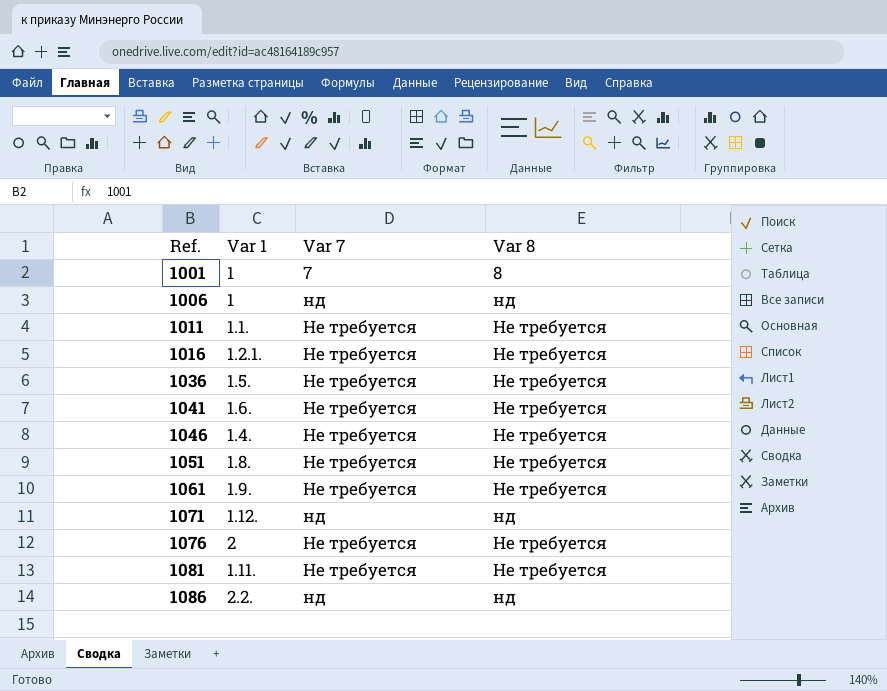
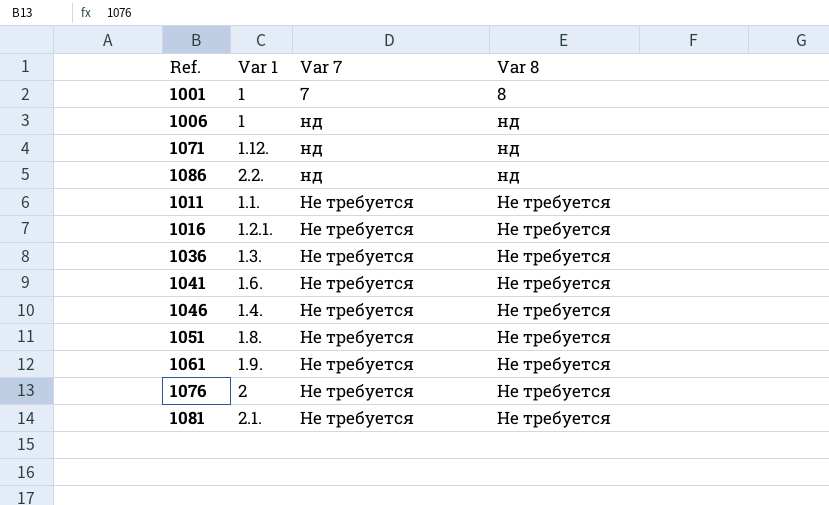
row order: Ref. ascending -> Var 7 ascending
1036 | Var 1: 1.5. -> 1.3.
1081 | Var 1: 1.11. -> 2.1.

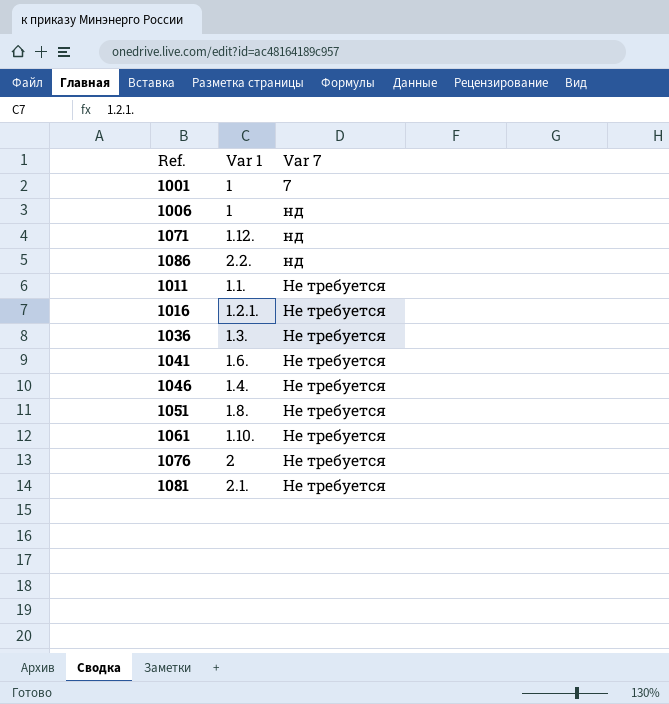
column Var 8 | position: 4 -> none
1061 | Var 1: 1.9. -> 1.10.

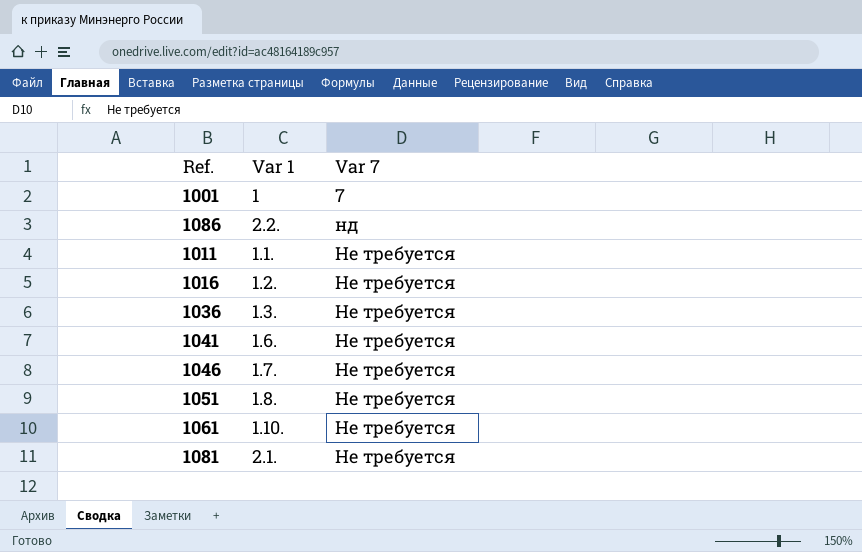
row 1006: 1 | нд -> none
row 1071: 1.12. | нд -> none
row 1076: 2 | Не требуется -> none
1016 | Var 1: 1.2.1. -> 1.2.
1046 | Var 1: 1.4. -> 1.7.

